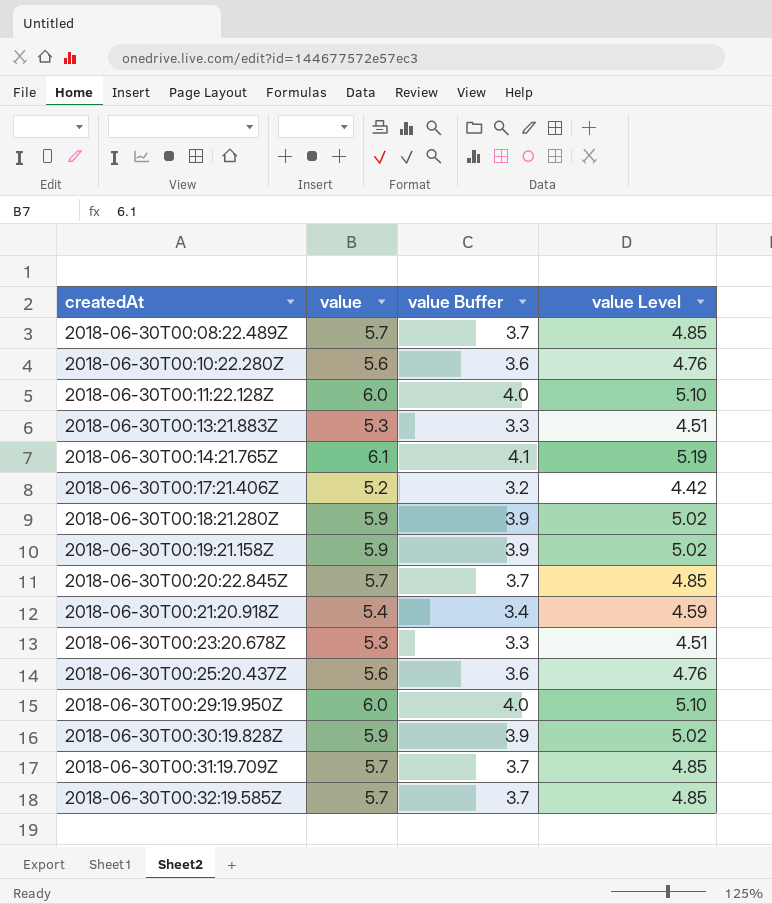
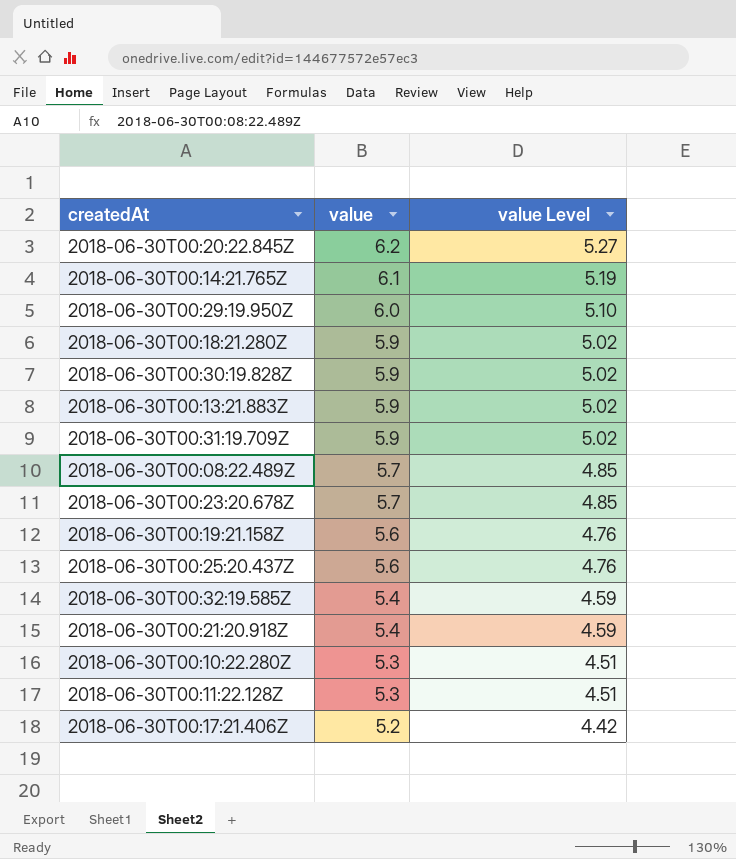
row order: createdAt ascending -> value descending
column value Buffer | formula: [value] - 2 -> none
2018-06-30T00:20:22.845Z | value: 5.7 -> 6.2
2018-06-30T00:20:22.845Z | value Level: 4.85 -> 5.27
2018-06-30T00:13:21.883Z | value: 5.3 -> 5.9
2018-06-30T00:13:21.883Z | value Level: 4.51 -> 5.02
2018-06-30T00:31:19.709Z | value: 5.7 -> 5.9
2018-06-30T00:31:19.709Z | value Level: 4.85 -> 5.02
2018-06-30T00:23:20.678Z | value: 5.3 -> 5.7
2018-06-30T00:23:20.678Z | value Level: 4.51 -> 4.85
2018-06-30T00:19:21.158Z | value: 5.9 -> 5.6
2018-06-30T00:19:21.158Z | value Level: 5.02 -> 4.76
2018-06-30T00:32:19.585Z | value: 5.7 -> 5.4
2018-06-30T00:32:19.585Z | value Level: 4.85 -> 4.59
2018-06-30T00:10:22.280Z | value: 5.6 -> 5.3
2018-06-30T00:10:22.280Z | value Level: 4.76 -> 4.51
2018-06-30T00:11:22.128Z | value: 6.0 -> 5.3
2018-06-30T00:11:22.128Z | value Level: 5.10 -> 4.51

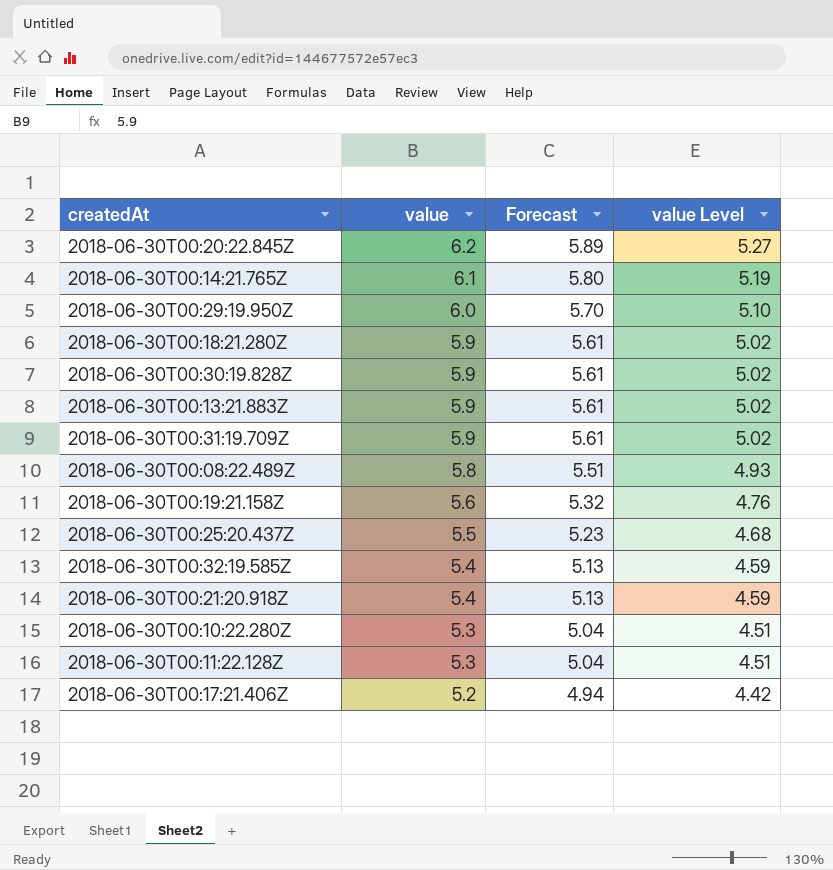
column Forecast | formula: none -> [value] * 0.95
row 2018-06-30T00:23:20.678Z: 5.7 | 4.85 -> none
2018-06-30T00:08:22.489Z | value: 5.7 -> 5.8
2018-06-30T00:08:22.489Z | value Level: 4.85 -> 4.93
2018-06-30T00:25:20.437Z | value: 5.6 -> 5.5
2018-06-30T00:25:20.437Z | value Level: 4.76 -> 4.68

